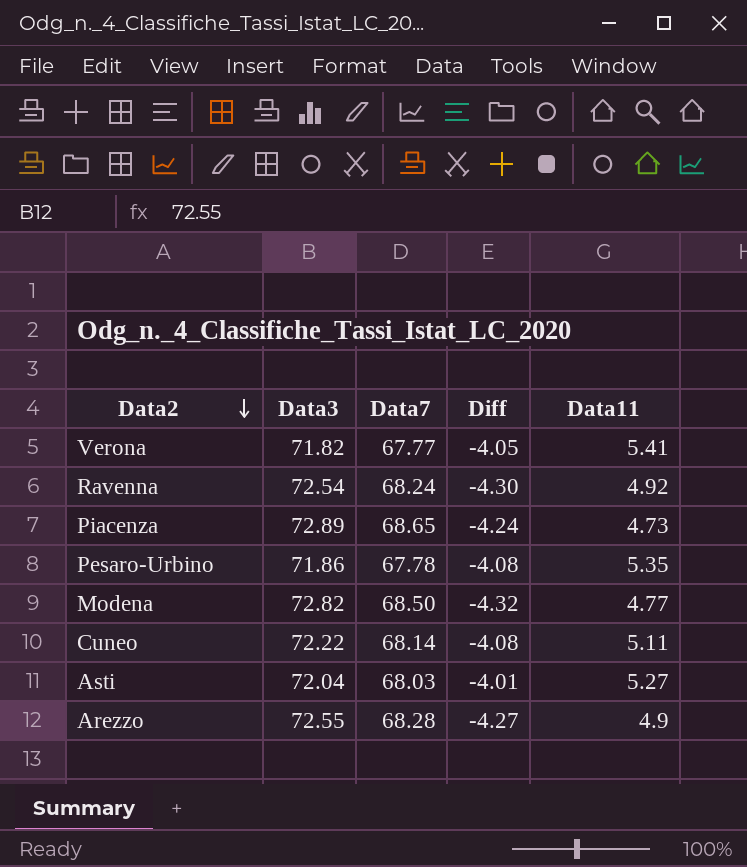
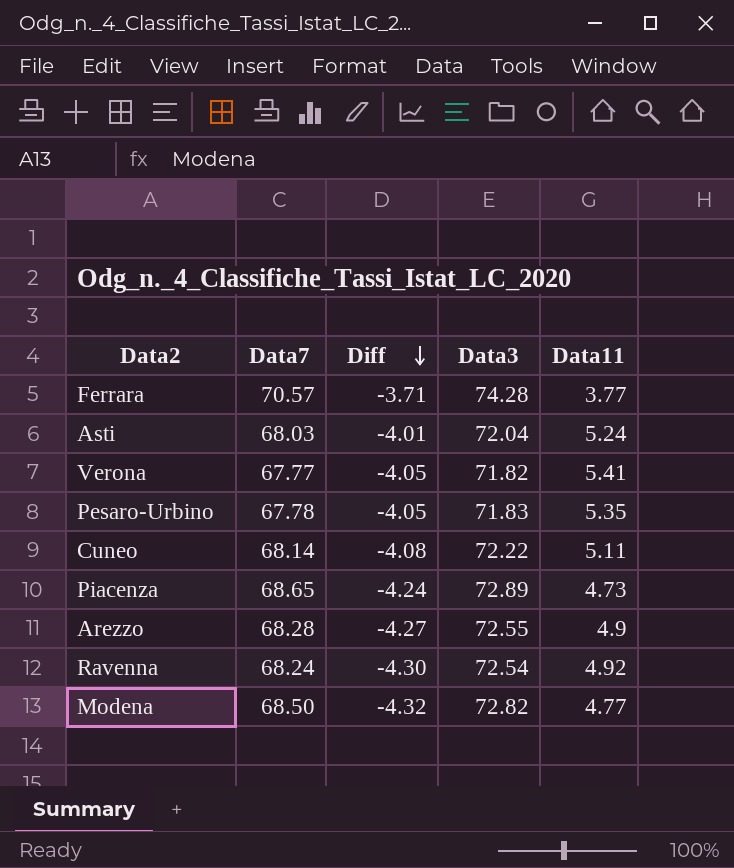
row order: Data2 descending -> Diff descending
column Data3 | position: 2 -> 4
row Ferrara: none -> 70.57 | -3.71 | 74.28 | 3.77
Asti | Data11: 5.27 -> 5.24
Pesaro-Urbino | Diff: -4.08 -> -4.05
Pesaro-Urbino | Data3: 71.86 -> 71.83

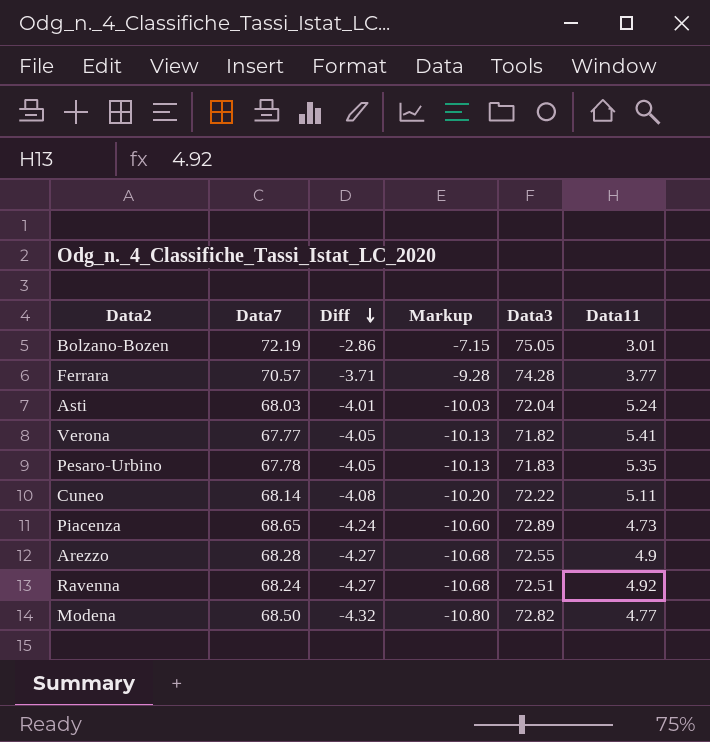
column Markup | formula: none -> [Diff] * 2.5
row Bolzano-Bozen: none -> 72.19 | -2.86 | -7.15 | 75.05 | 3.01
Ravenna | Diff: -4.30 -> -4.27
Ravenna | Data3: 72.54 -> 72.51

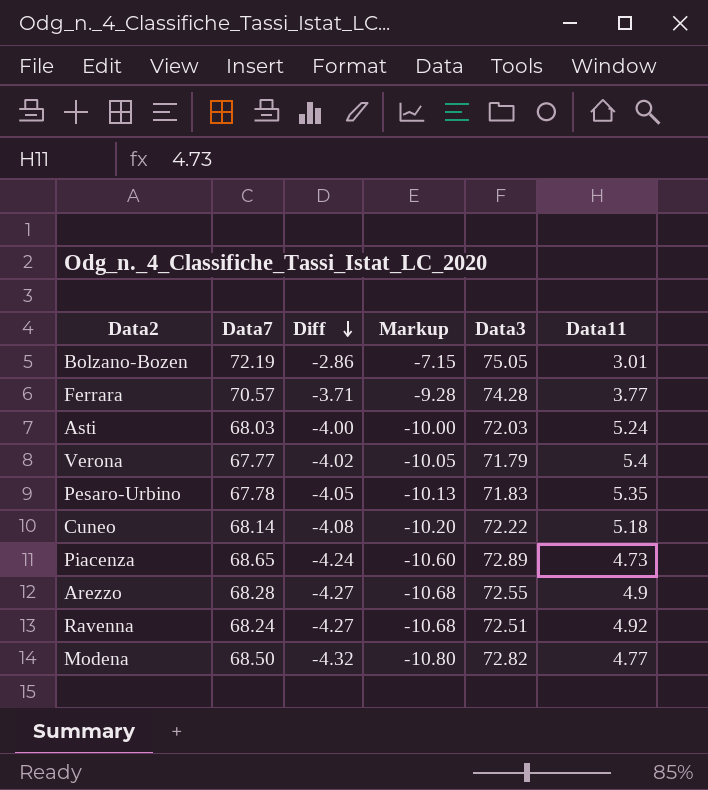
Asti | Diff: -4.01 -> -4.00
Asti | Markup: -10.03 -> -10.00
Asti | Data3: 72.04 -> 72.03
Verona | Diff: -4.05 -> -4.02
Verona | Markup: -10.13 -> -10.05
Verona | Data3: 71.82 -> 71.79
Verona | Data11: 5.41 -> 5.4
Cuneo | Data11: 5.11 -> 5.18

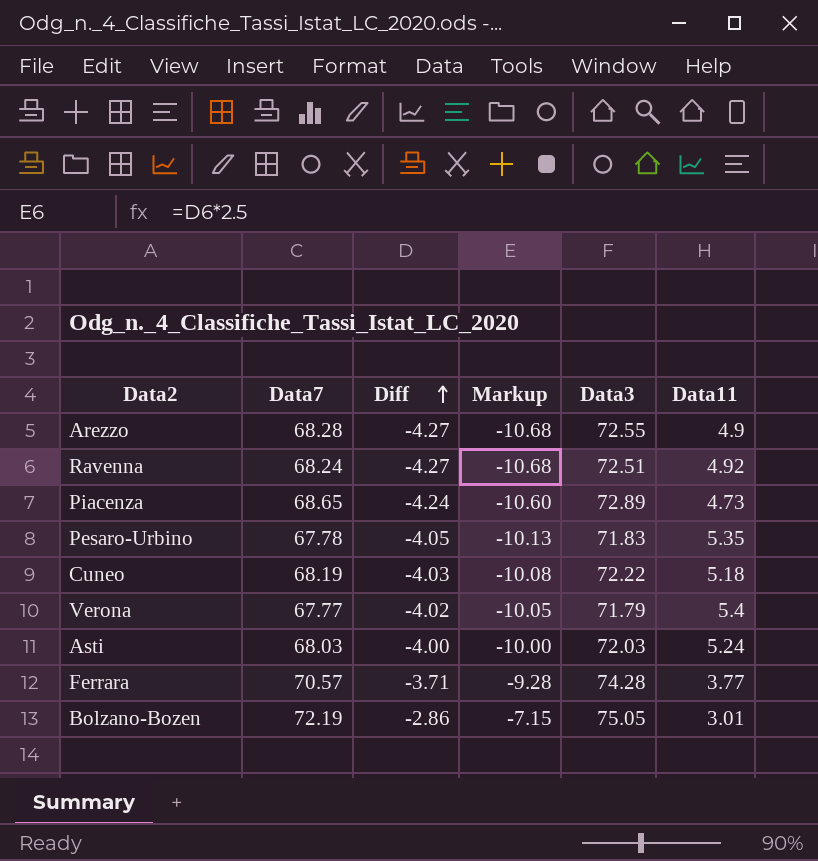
row order: Diff descending -> Diff ascending
row Modena: 68.50 | -4.32 | -10.80 | 72.82 | 4.77 -> none
Cuneo | Data7: 68.14 -> 68.19
Cuneo | Diff: -4.08 -> -4.03
Cuneo | Markup: -10.20 -> -10.08

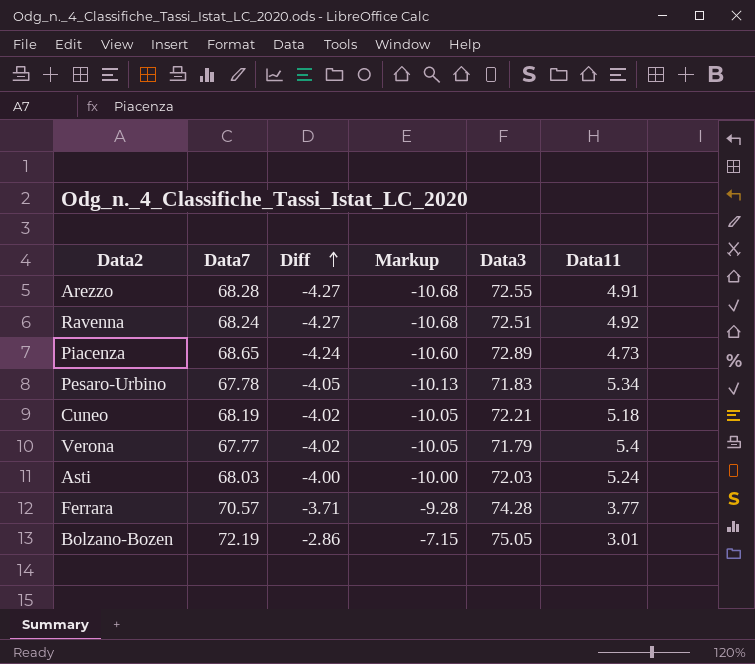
Arezzo | Data11: 4.9 -> 4.91
Pesaro-Urbino | Data11: 5.35 -> 5.34
Cuneo | Diff: -4.03 -> -4.02
Cuneo | Markup: -10.08 -> -10.05
Cuneo | Data3: 72.22 -> 72.21

